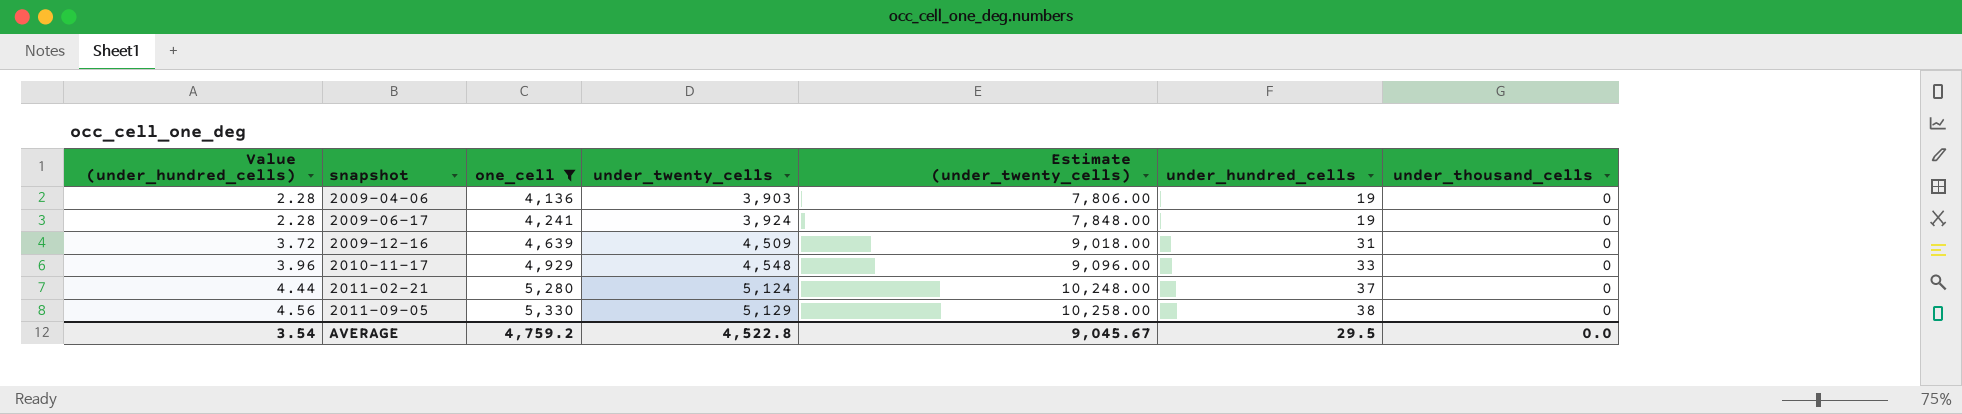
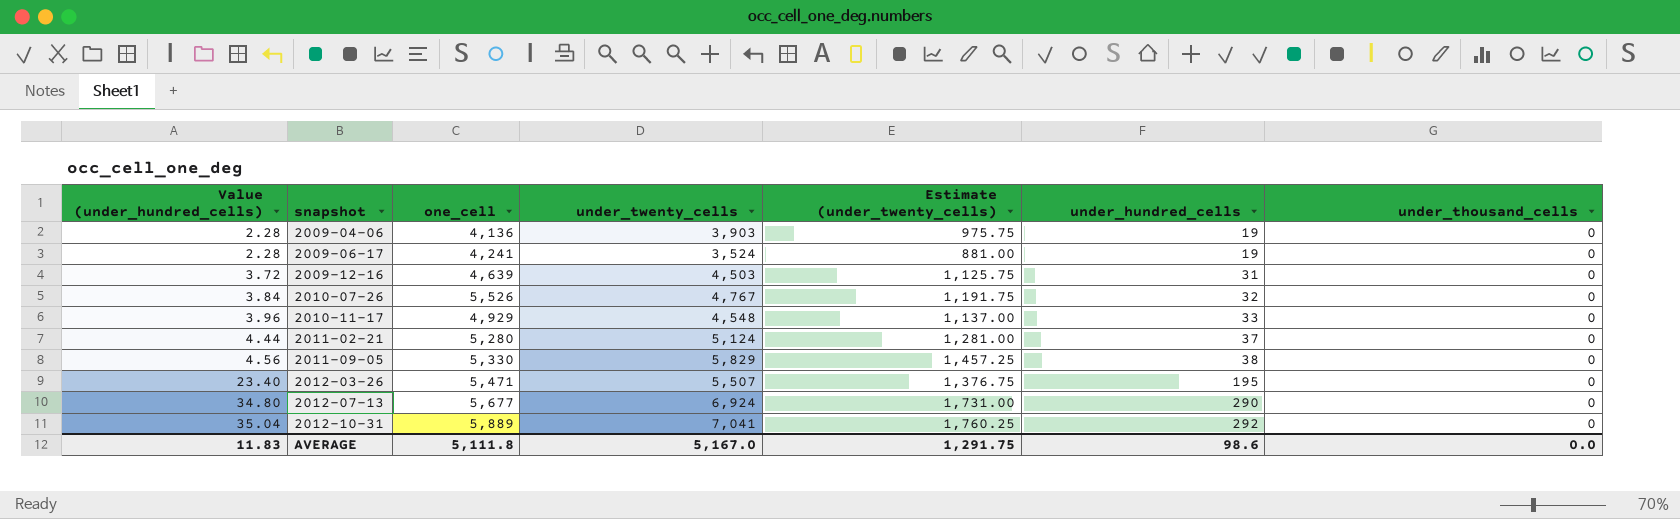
filter: one_cell <= 5,330 -> none
column Estimate (under_twenty_cells) | formula: [under_twenty_cells] * 2 -> [under_twenty_cells] * 0.25
2009-06-17 | under_twenty_cells: 3,924 -> 3,524
2009-12-16 | under_twenty_cells: 4,509 -> 4,503
2011-09-05 | under_twenty_cells: 5,129 -> 5,829
AVERAGE | Value (under_hundred_cells): 3.54 -> 11.83
AVERAGE | one_cell: 4,759.2 -> 5,111.8
AVERAGE | under_twenty_cells: 4,522.8 -> 5,167.0
AVERAGE | Estimate (under_twenty_cells): 9,045.67 -> 1,291.75
AVERAGE | under_hundred_cells: 29.5 -> 98.6

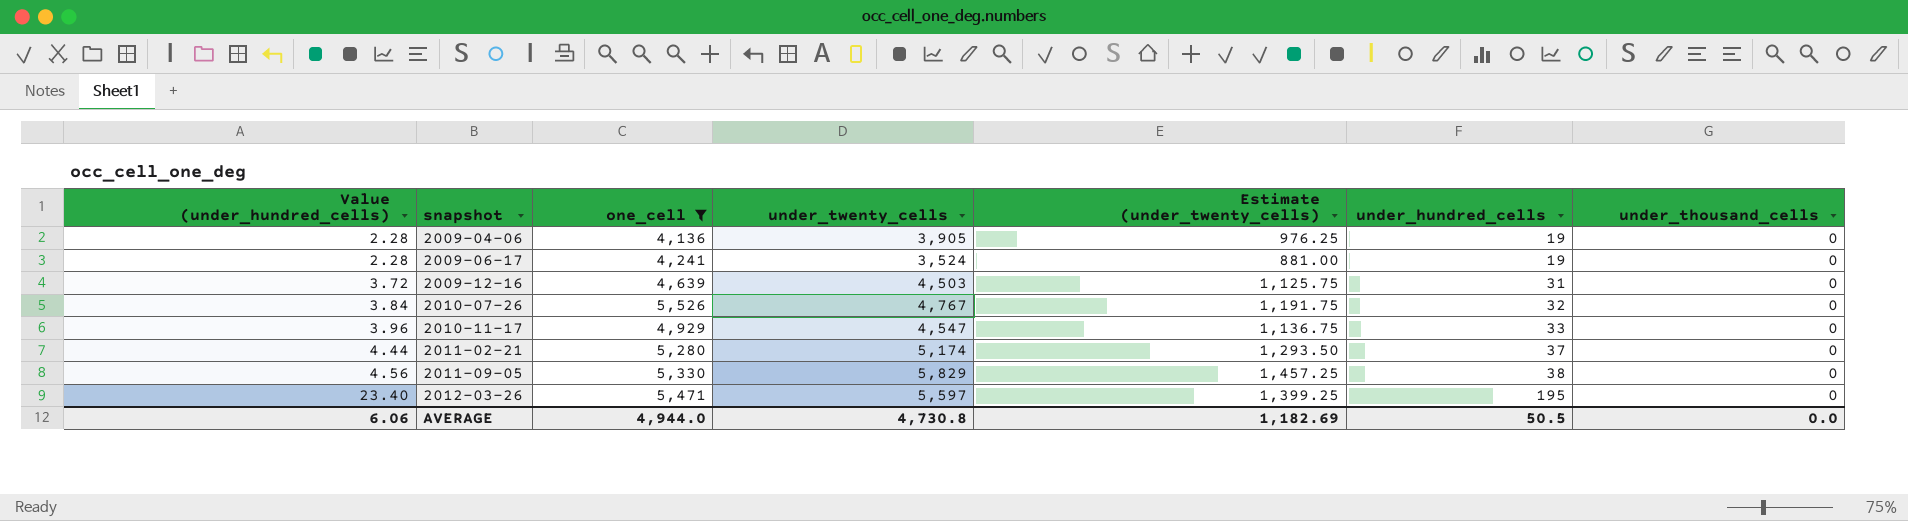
filter: none -> one_cell <= 5,526
2009-04-06 | under_twenty_cells: 3,903 -> 3,905
2009-04-06 | Estimate (under_twenty_cells): 975.75 -> 976.25
2010-11-17 | under_twenty_cells: 4,548 -> 4,547
2010-11-17 | Estimate (under_twenty_cells): 1,137.00 -> 1,136.75
2011-02-21 | under_twenty_cells: 5,124 -> 5,174
2011-02-21 | Estimate (under_twenty_cells): 1,281.00 -> 1,293.50
2012-03-26 | under_twenty_cells: 5,507 -> 5,597
2012-03-26 | Estimate (under_twenty_cells): 1,376.75 -> 1,399.25
AVERAGE | Value (under_hundred_cells): 11.83 -> 6.06
AVERAGE | one_cell: 5,111.8 -> 4,944.0
AVERAGE | under_twenty_cells: 5,167.0 -> 4,730.8
AVERAGE | Estimate (under_twenty_cells): 1,291.75 -> 1,182.69
AVERAGE | under_hundred_cells: 98.6 -> 50.5

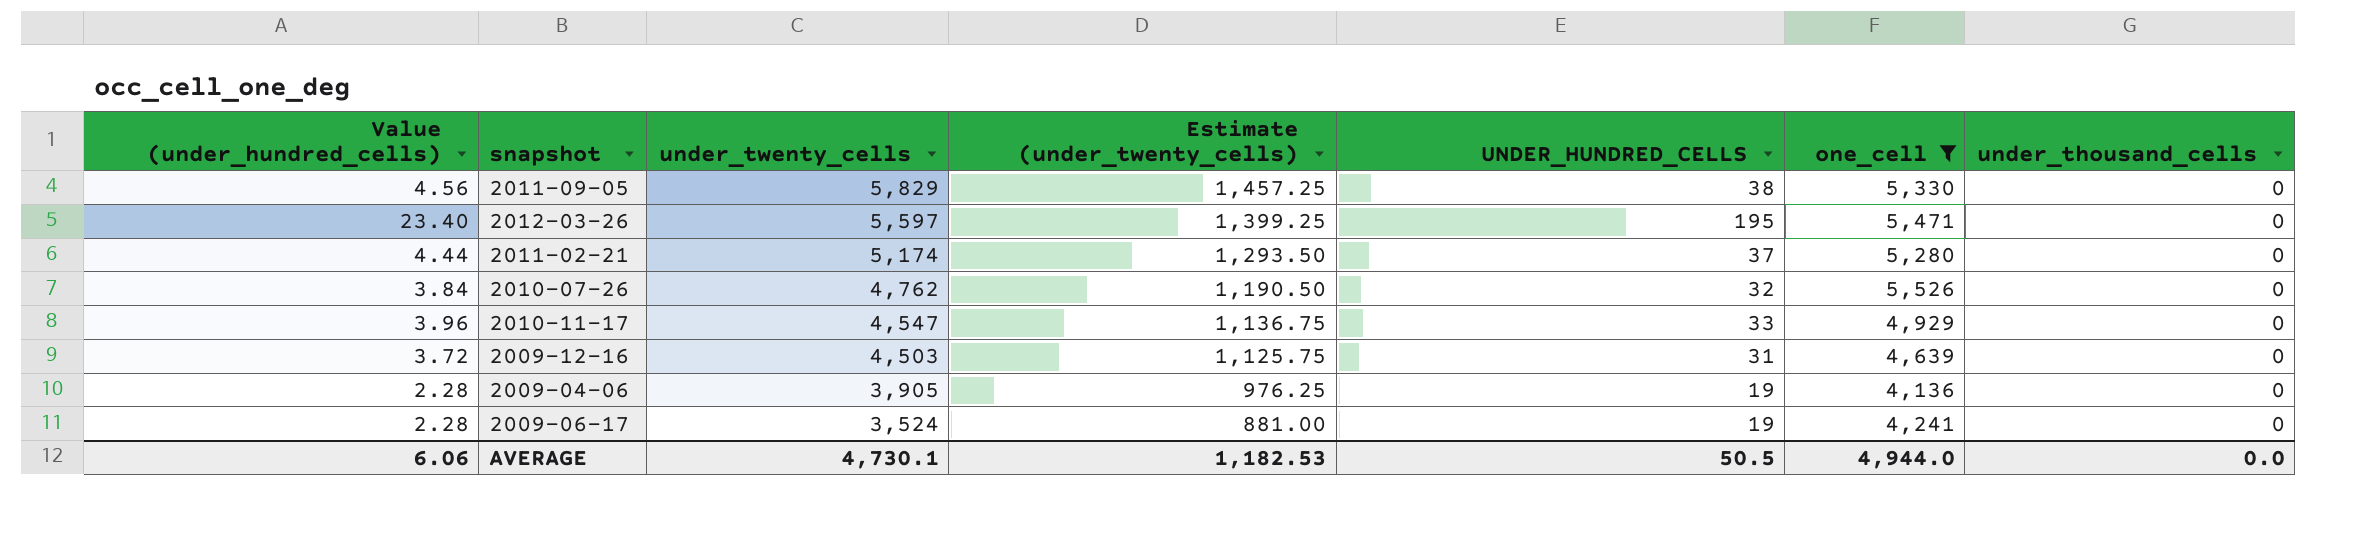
row order: Value (under_hundred_cells) ascending -> under_twenty_cells descending
column name: under_hundred_cells -> UNDER_HUNDRED_CELLS
column one_cell | position: 3 -> 6
2010-07-26 | under_twenty_cells: 4,767 -> 4,762
2010-07-26 | Estimate (under_twenty_cells): 1,191.75 -> 1,190.50
AVERAGE | under_twenty_cells: 4,730.8 -> 4,730.1
AVERAGE | Estimate (under_twenty_cells): 1,182.69 -> 1,182.53

